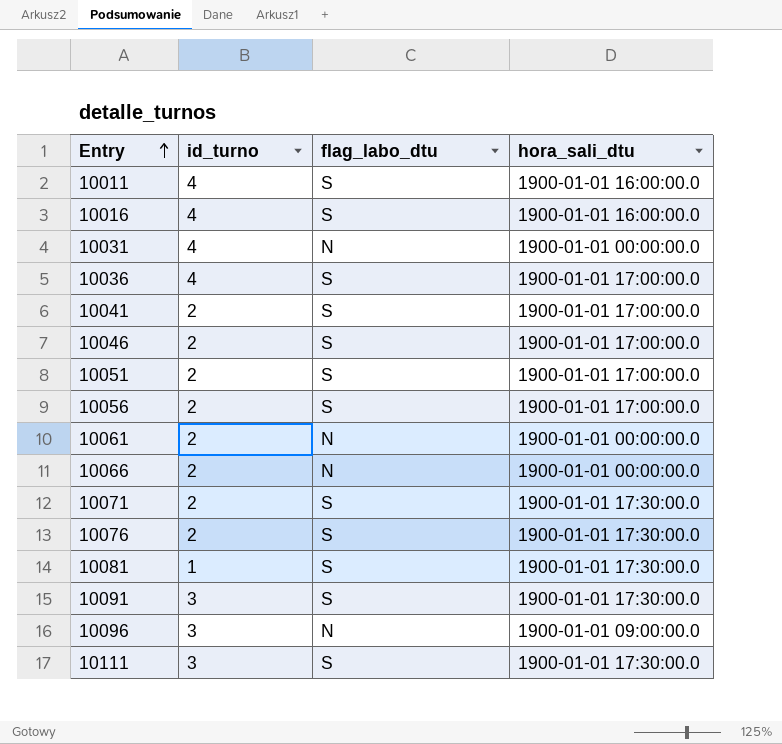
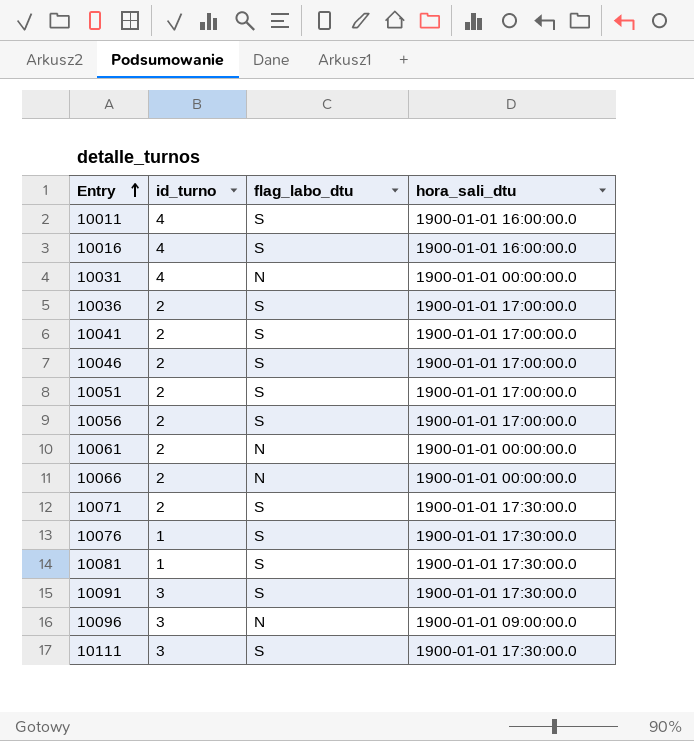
10036 | id_turno: 4 -> 2
10076 | id_turno: 2 -> 1

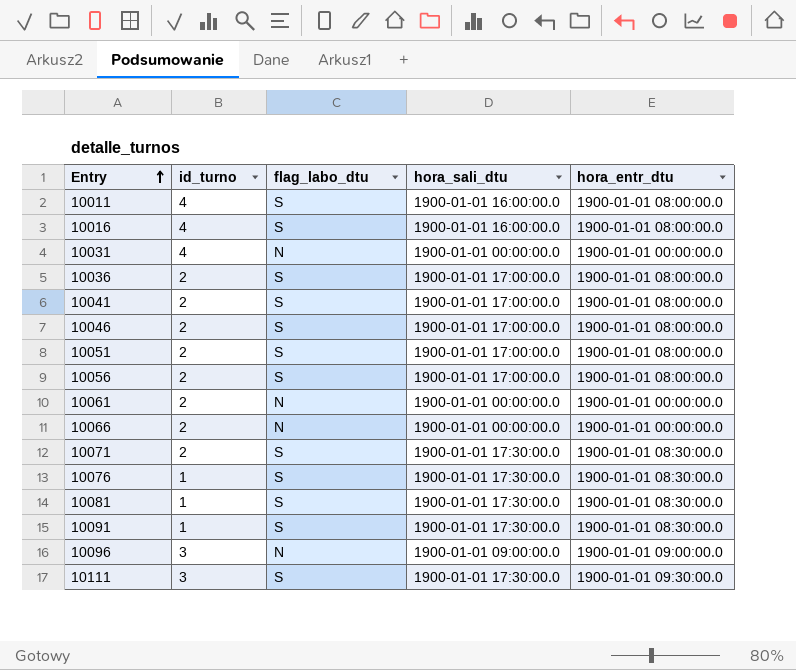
column hora_entr_dtu | position: none -> 5
10091 | id_turno: 3 -> 1

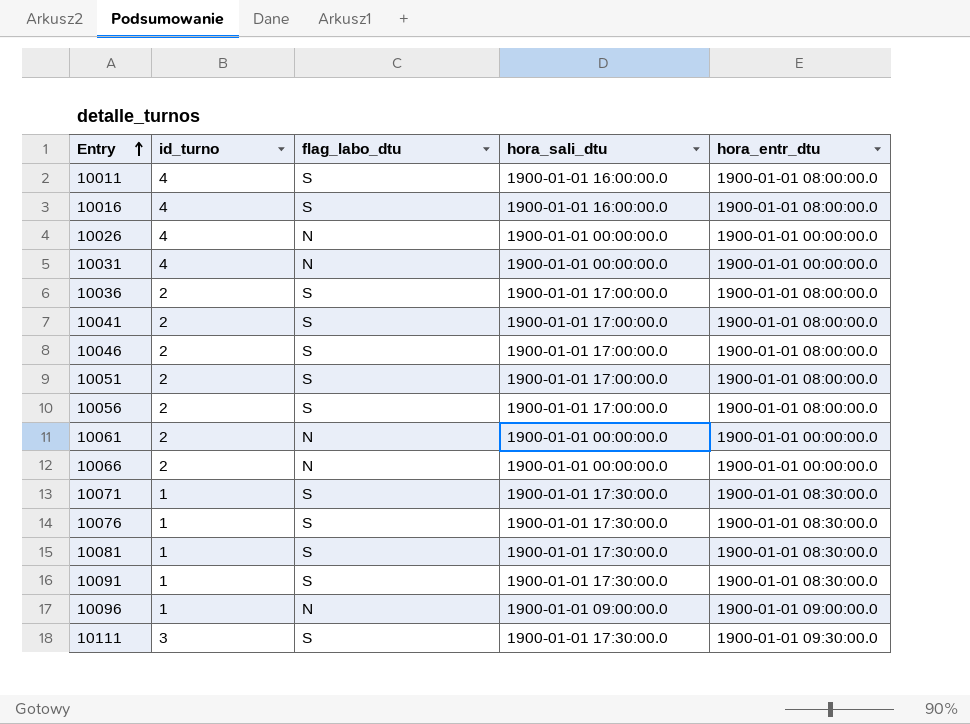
row 10026: none -> 4 | N | 1900-01-01 00:00:00.0 | 1900-01-01 00:00:00.0
10071 | id_turno: 2 -> 1
10096 | id_turno: 3 -> 1

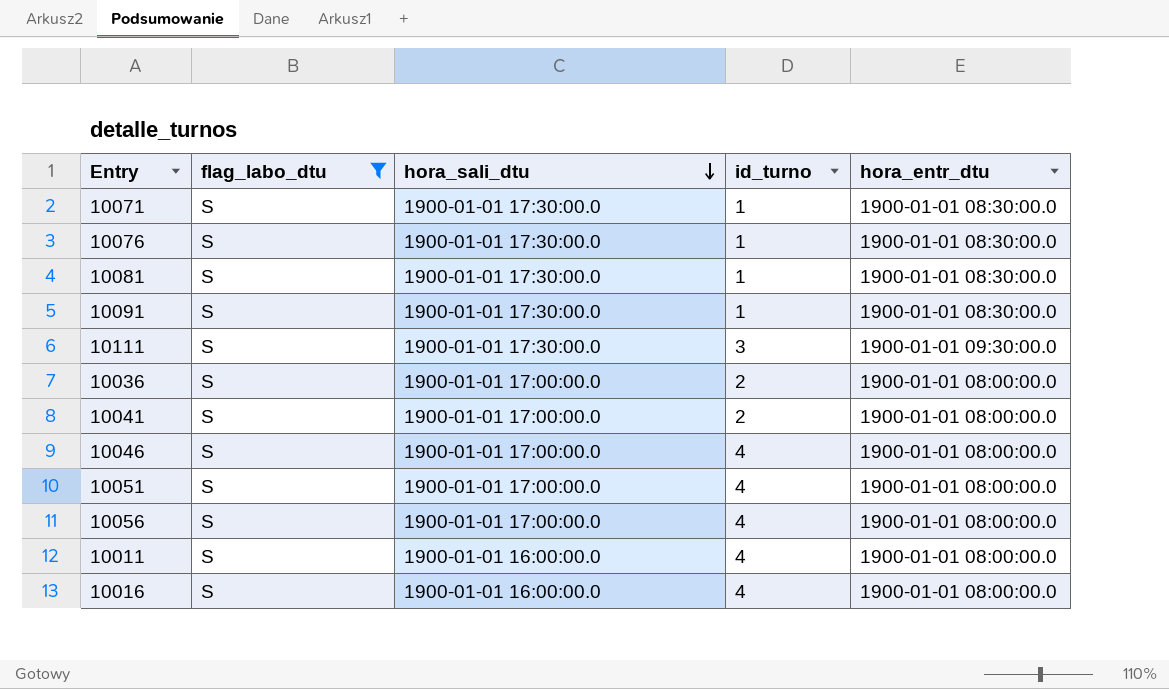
filter: none -> flag_labo_dtu = S
row order: Entry ascending -> hora_sali_dtu descending
column id_turno | position: 2 -> 4
10046 | id_turno: 2 -> 4
10051 | id_turno: 2 -> 4
10056 | id_turno: 2 -> 4

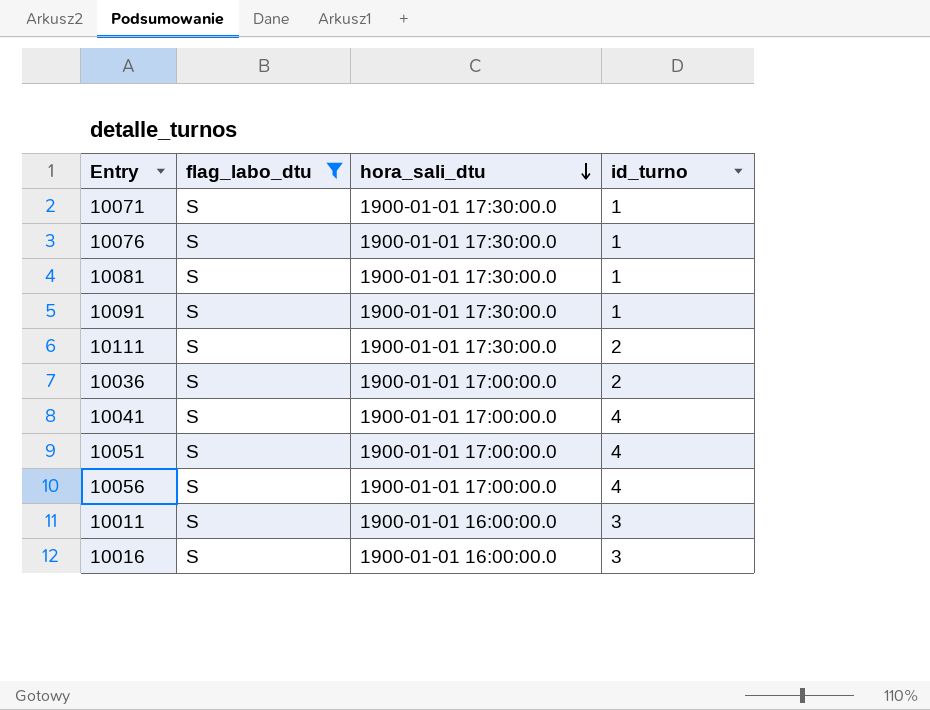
column hora_entr_dtu | position: 5 -> none
row 10046: S | 1900-01-01 17:00:00.0 | 4 | 1900-01-01 08:00:00.0 -> none
10111 | id_turno: 3 -> 2
10041 | id_turno: 2 -> 4
10011 | id_turno: 4 -> 3
10016 | id_turno: 4 -> 3

